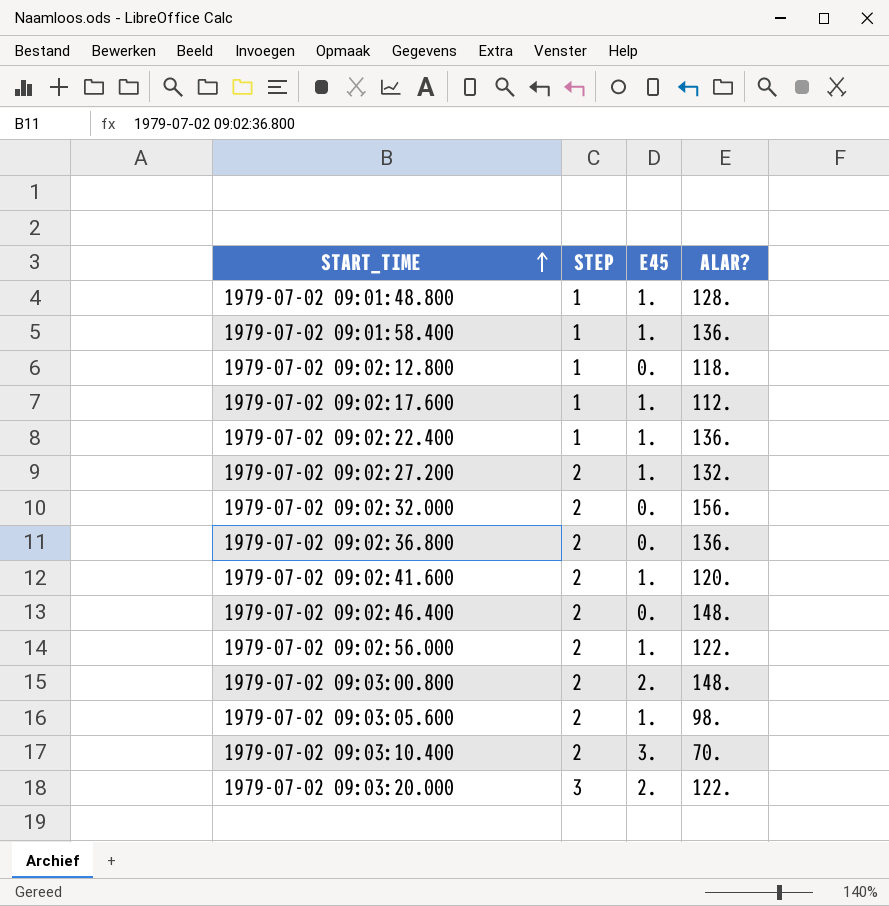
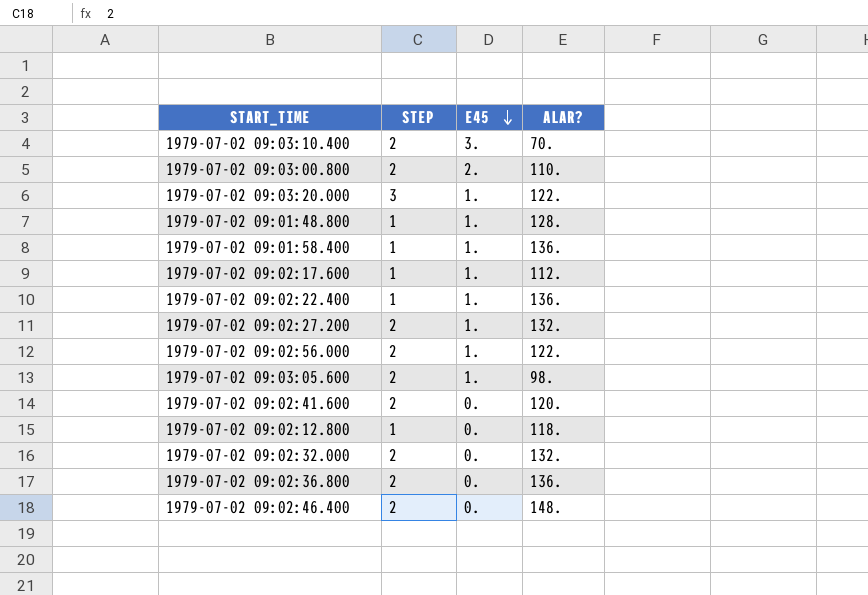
row order: START_TIME ascending -> E45 descending
1979-07-02 09:03:00.800 | ALAR?: 148. -> 110.
1979-07-02 09:03:20.000 | E45: 2. -> 1.
1979-07-02 09:02:41.600 | E45: 1. -> 0.
1979-07-02 09:02:32.000 | ALAR?: 156. -> 132.

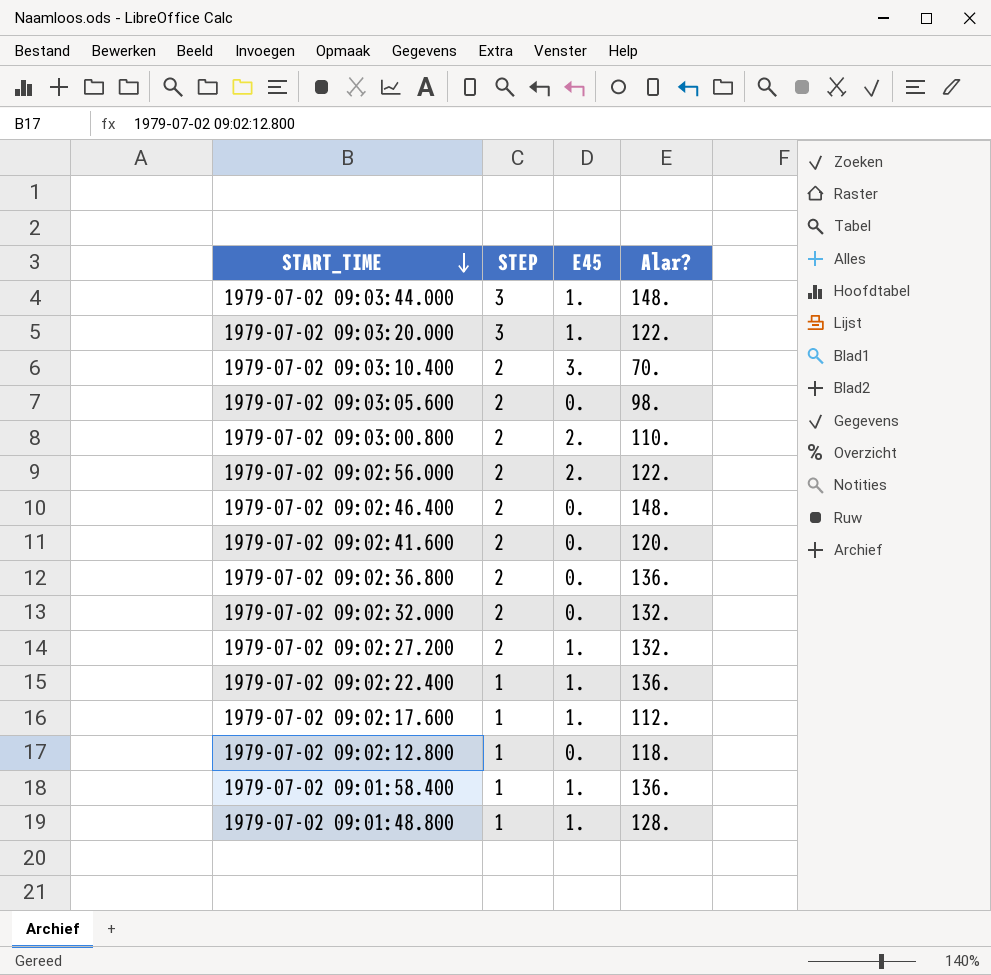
row order: E45 descending -> START_TIME descending
column name: ALAR? -> Alar?
row 1979-07-02 09:03:44.000: none -> 3 | 1. | 148.
1979-07-02 09:03:05.600 | E45: 1. -> 0.
1979-07-02 09:02:56.000 | E45: 1. -> 2.

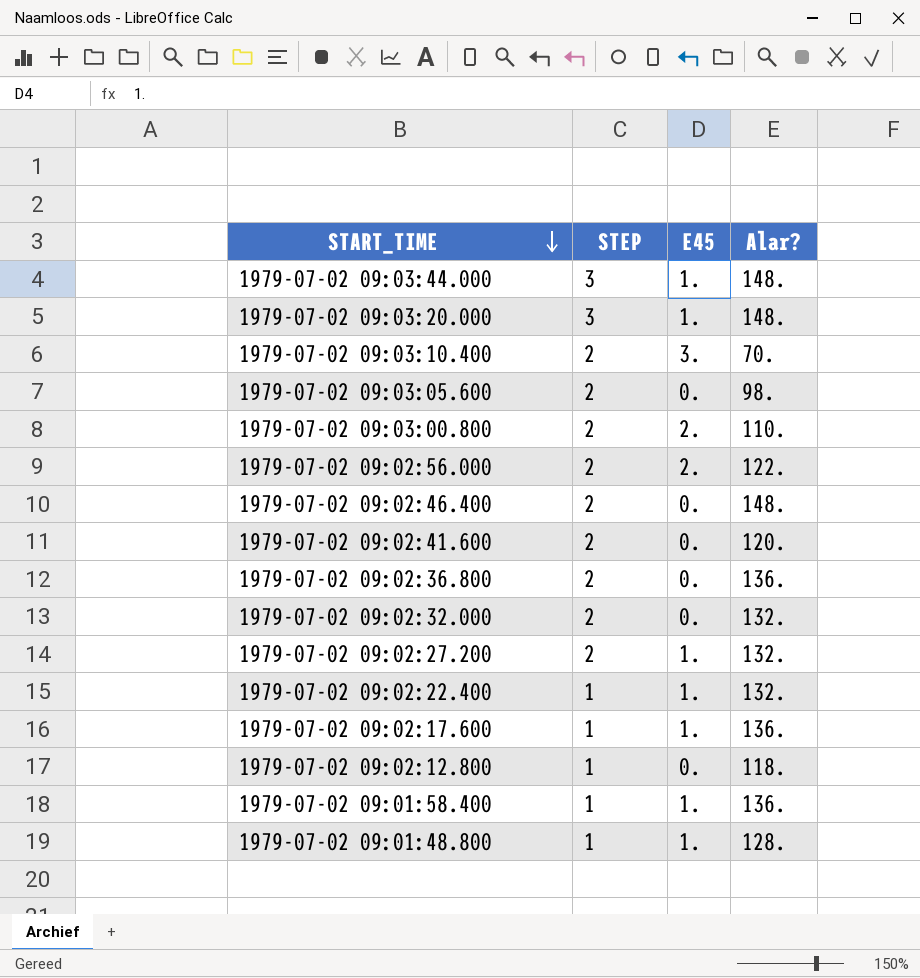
1979-07-02 09:03:20.000 | Alar?: 122. -> 148.
1979-07-02 09:02:22.400 | Alar?: 136. -> 132.
1979-07-02 09:02:17.600 | Alar?: 112. -> 136.

